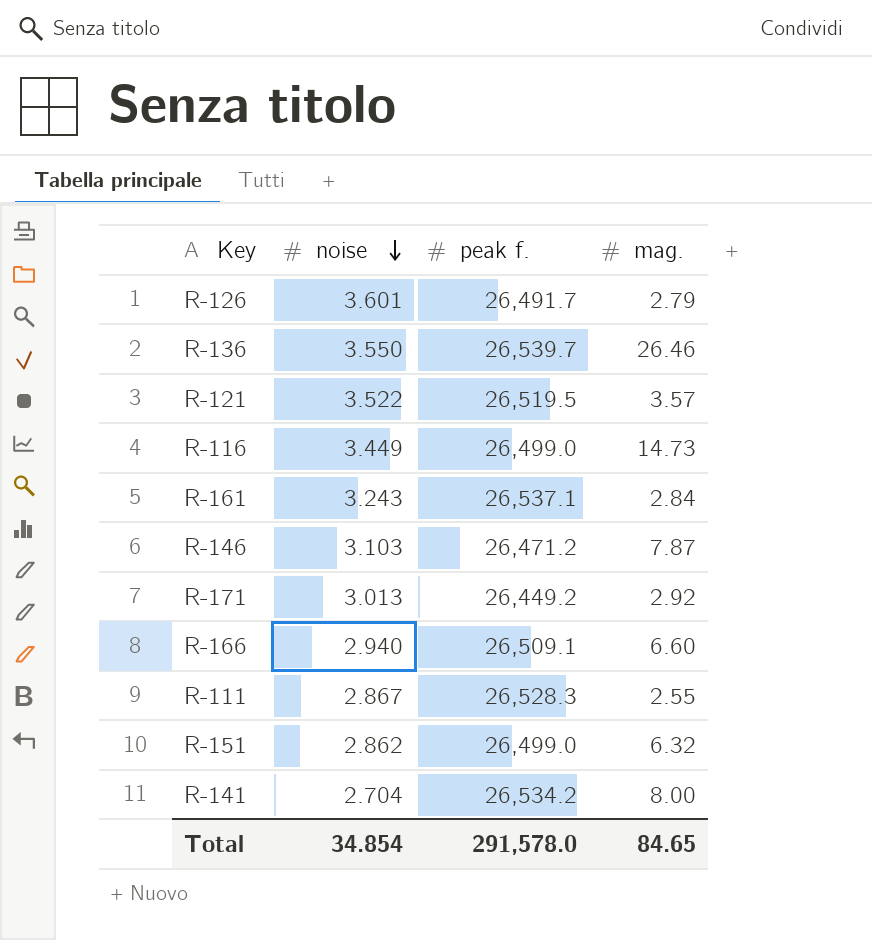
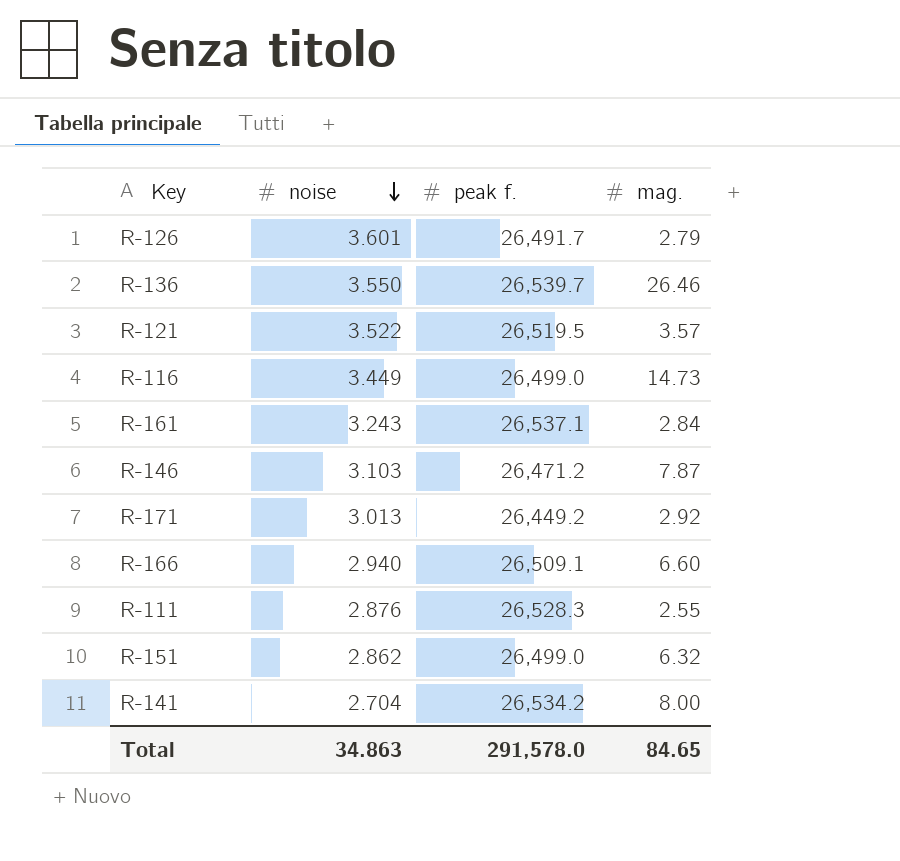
R-111 | noise: 2.867 -> 2.876
Total | noise: 34.854 -> 34.863

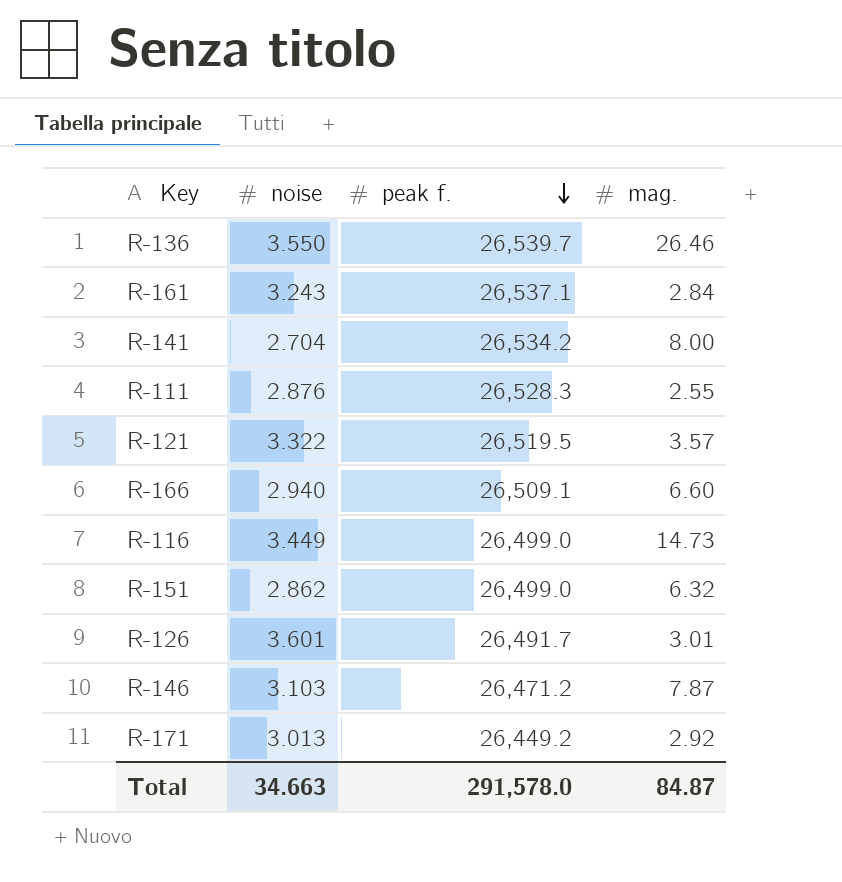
row order: noise descending -> peak f. descending
R-121 | noise: 3.522 -> 3.322
R-126 | mag.: 2.79 -> 3.01
Total | noise: 34.863 -> 34.663
Total | mag.: 84.65 -> 84.87

